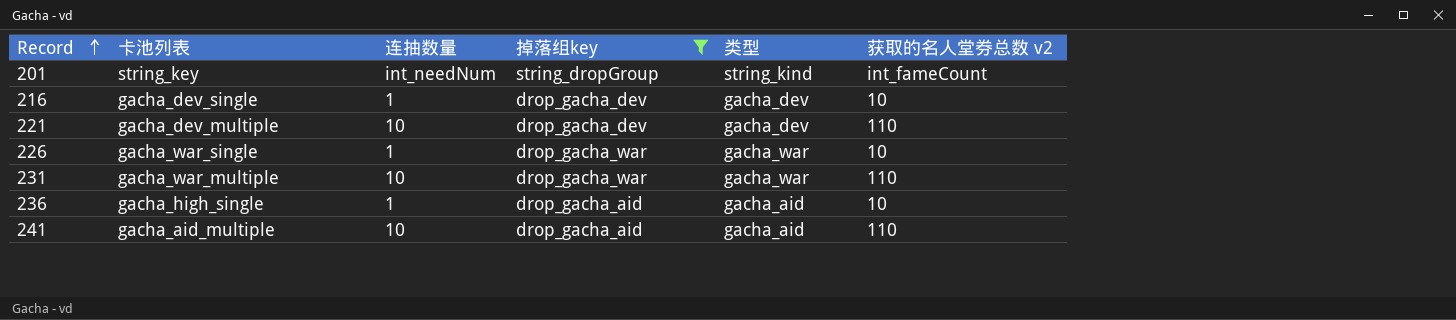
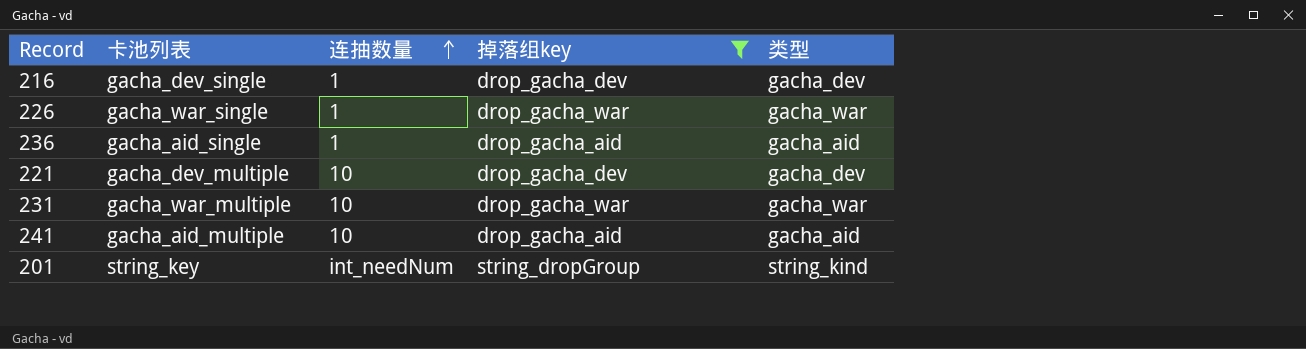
row order: Record ascending -> 连抽数量 ascending
column 获取的名人堂券总数 v2 | position: 6 -> none
236 | 卡池列表: gacha_high_single -> gacha_aid_single

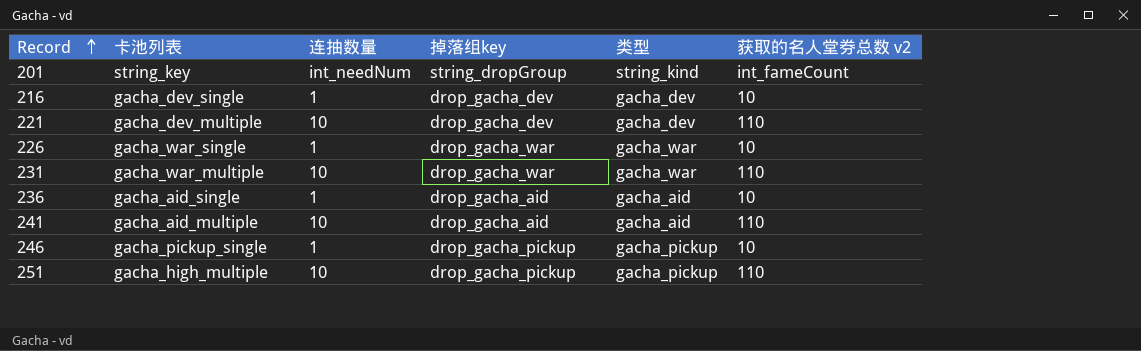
filter: 掉落组key != drop_gacha_pickup -> none
row order: 连抽数量 ascending -> Record ascending
column 获取的名人堂券总数 v2 | position: none -> 6

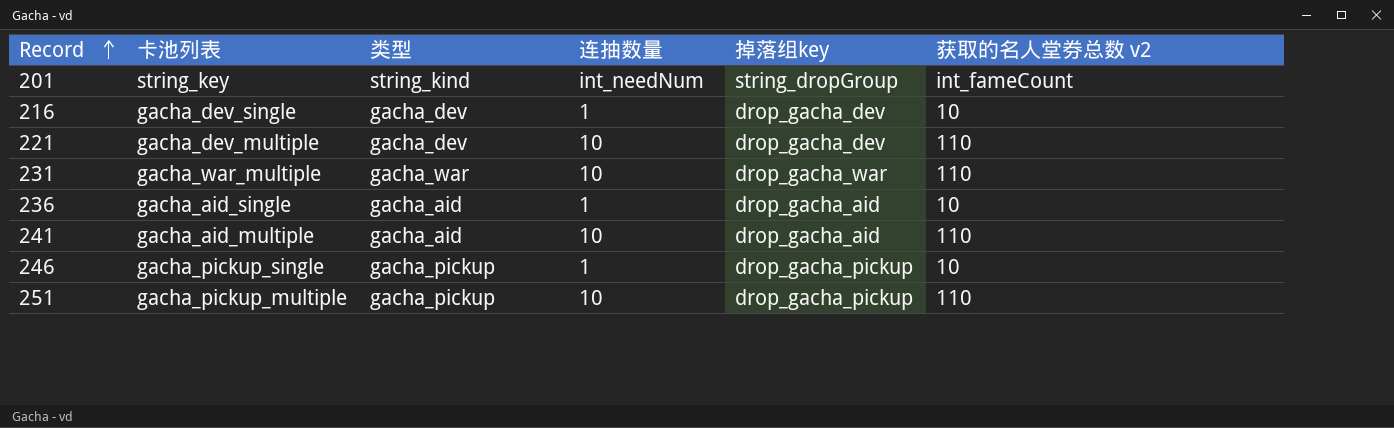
column 类型 | position: 5 -> 3
row 226: gacha_war_single | 1 | drop_gacha_war | gacha_war | 10 -> none
251 | 卡池列表: gacha_high_multiple -> gacha_pickup_multiple

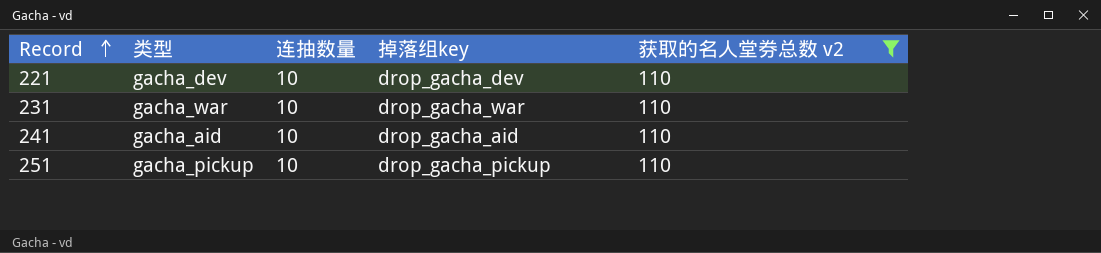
filter: none -> 获取的名人堂券总数 v2 = 110
column 卡池列表 | position: 2 -> none

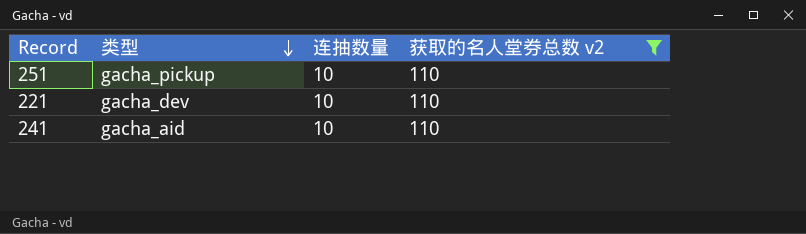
row order: Record ascending -> 类型 descending
column 掉落组key | position: 4 -> none
row 231: gacha_war | 10 | drop_gacha_war | 110 -> none

